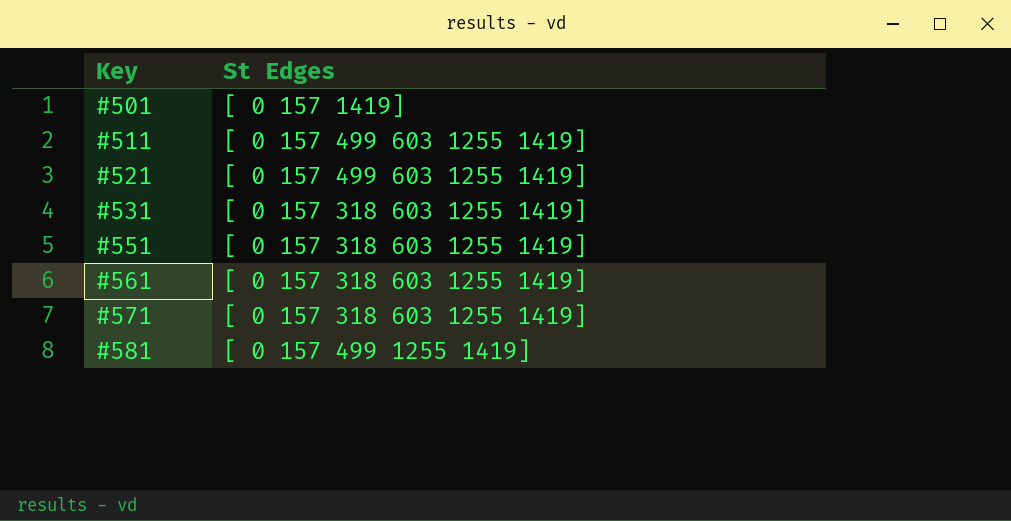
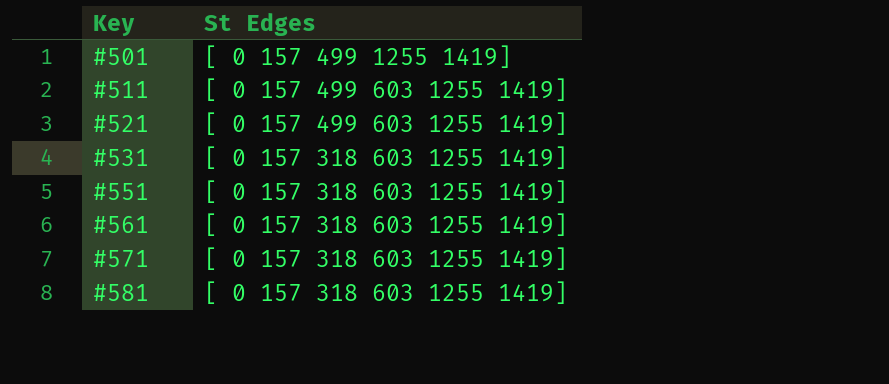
#501 | St Edges: [ 0 157 1419] -> [ 0 157 499 1255 1419]
#581 | St Edges: [ 0 157 499 1255 1419] -> [ 0 157 318 603 1255 1419]

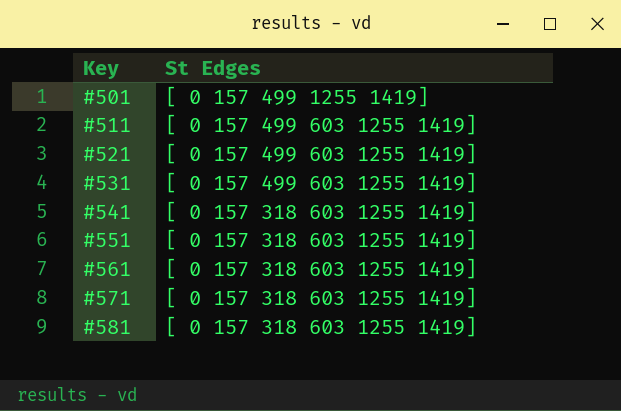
#531 | St Edges: [ 0 157 318 603 1255 1419] -> [ 0 157 499 603 1255 1419]
row #541: none -> [ 0 157 318 603 1255 1419]

